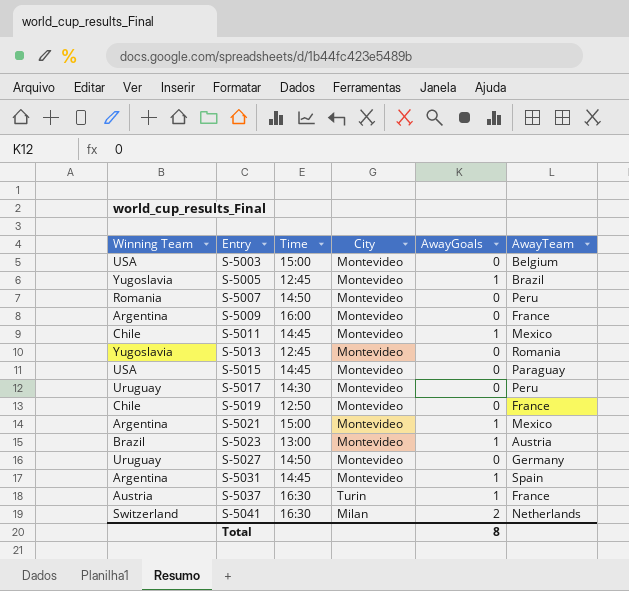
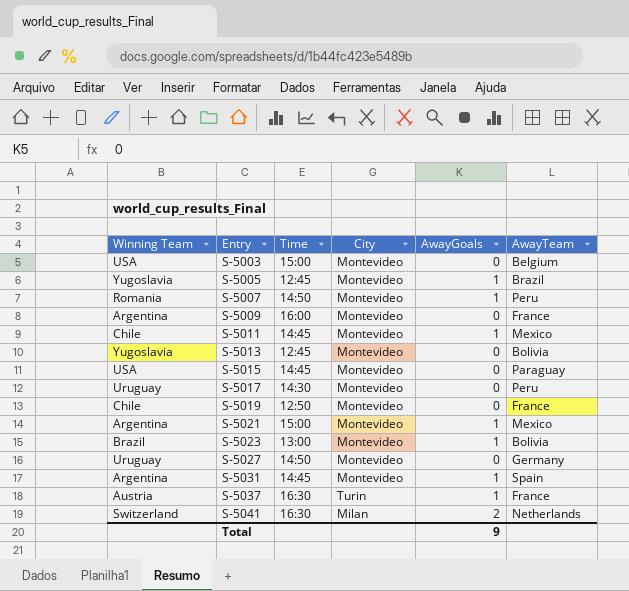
S-5007 | AwayGoals: 0 -> 1
S-5013 | AwayTeam: Romania -> Bolivia
S-5023 | AwayTeam: Austria -> Bolivia
Total | AwayGoals: 8 -> 9

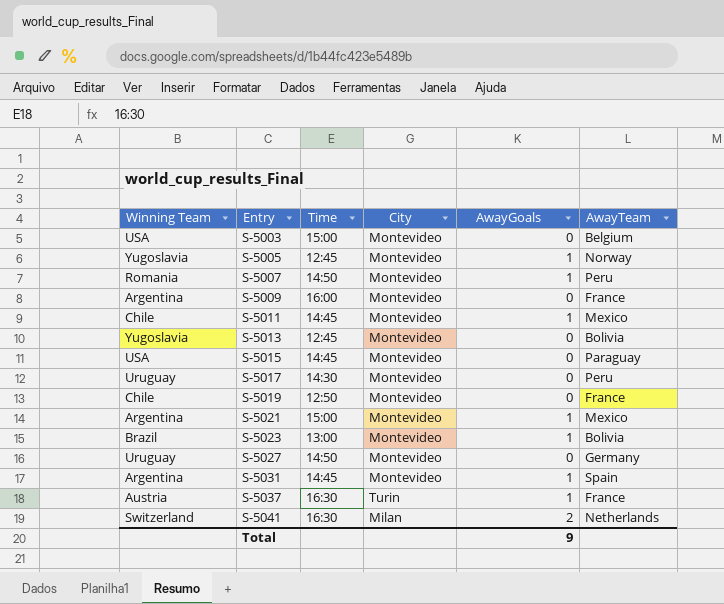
S-5005 | AwayTeam: Brazil -> Norway

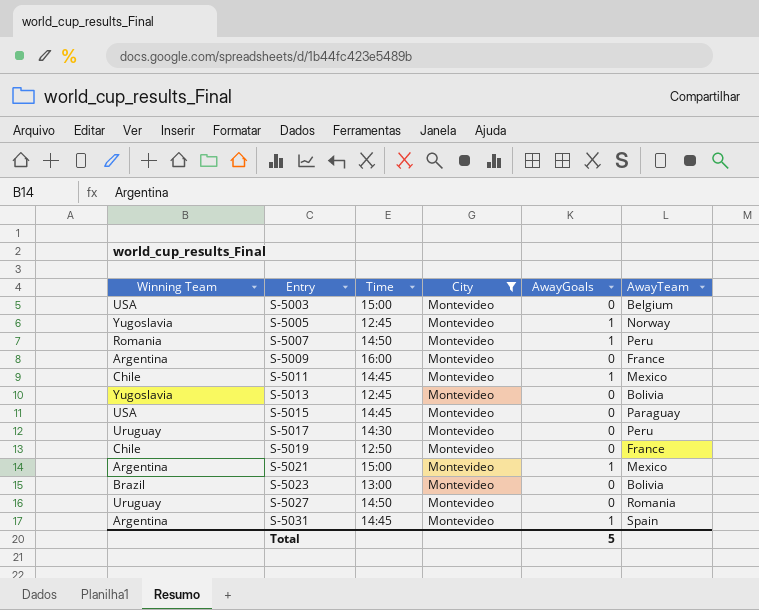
filter: none -> City = Montevideo
S-5023 | AwayGoals: 1 -> 0
S-5027 | AwayTeam: Germany -> Romania
Total | AwayGoals: 9 -> 5

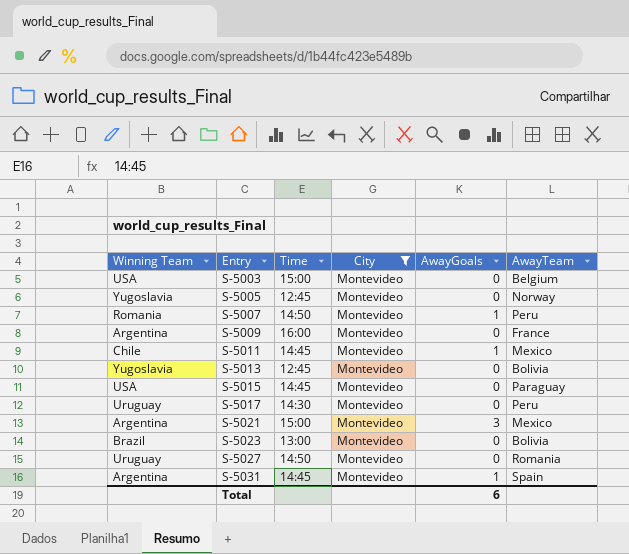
row S-5019: Chile | 12:50 | Montevideo | 0 | France -> none
S-5005 | AwayGoals: 1 -> 0
S-5021 | AwayGoals: 1 -> 3
Total | AwayGoals: 5 -> 6

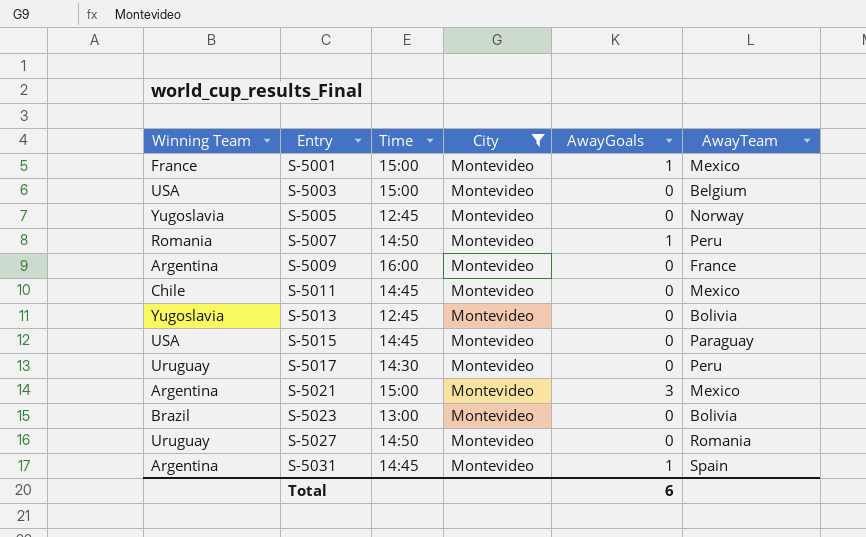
row S-5001: none -> France | 15:00 | Montevideo | 1 | Mexico
S-5011 | AwayGoals: 1 -> 0

